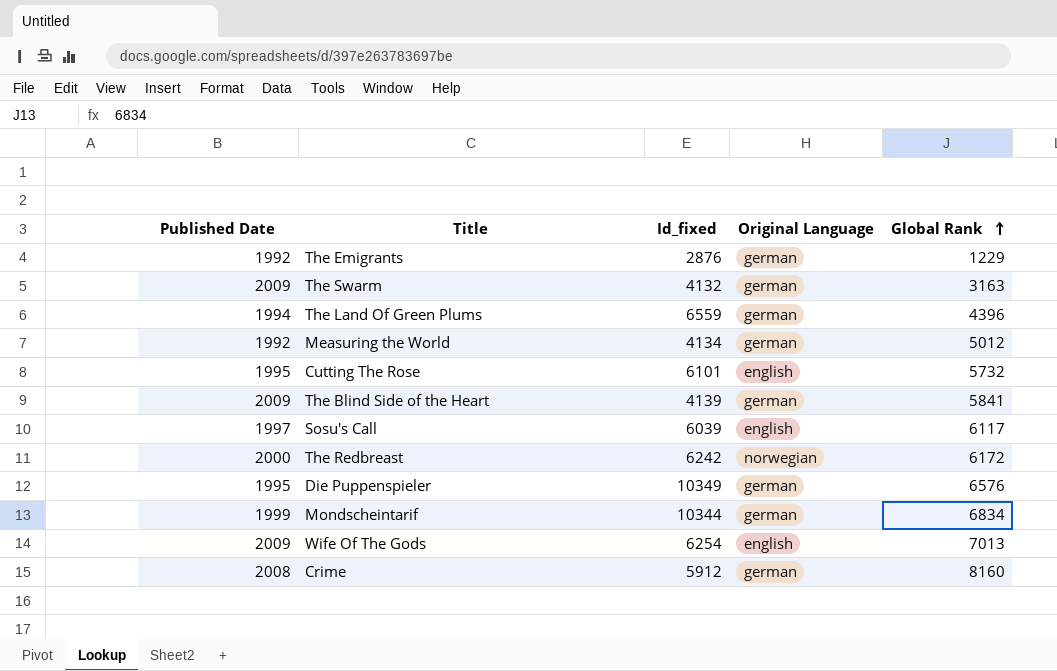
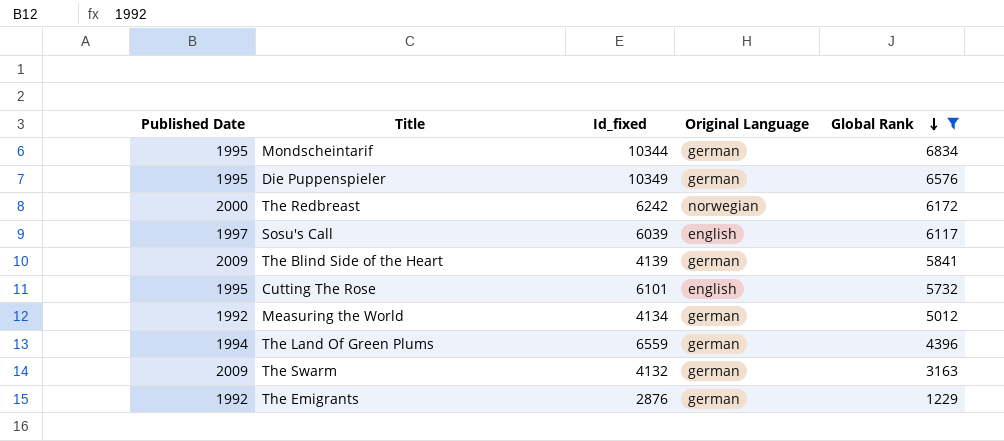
filter: none -> Global Rank <= 6834
row order: Global Rank ascending -> Global Rank descending
Mondscheintarif | Published Date: 1999 -> 1995

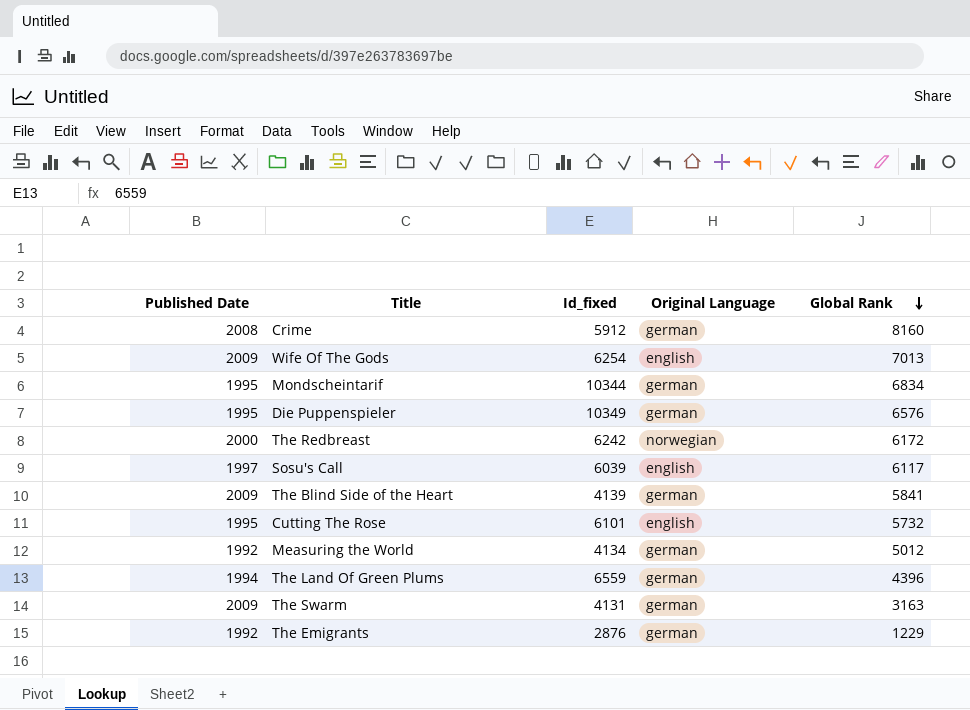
filter: Global Rank <= 6834 -> none
The Swarm | Id_fixed: 4132 -> 4131

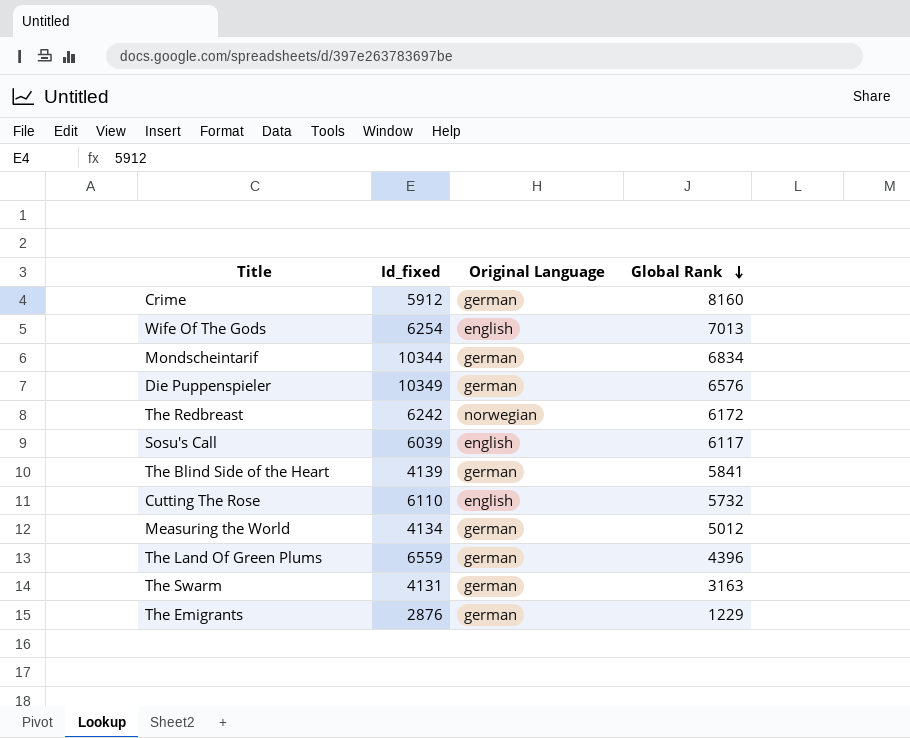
column Published Date | position: 1 -> none
Cutting The Rose | Id_fixed: 6101 -> 6110

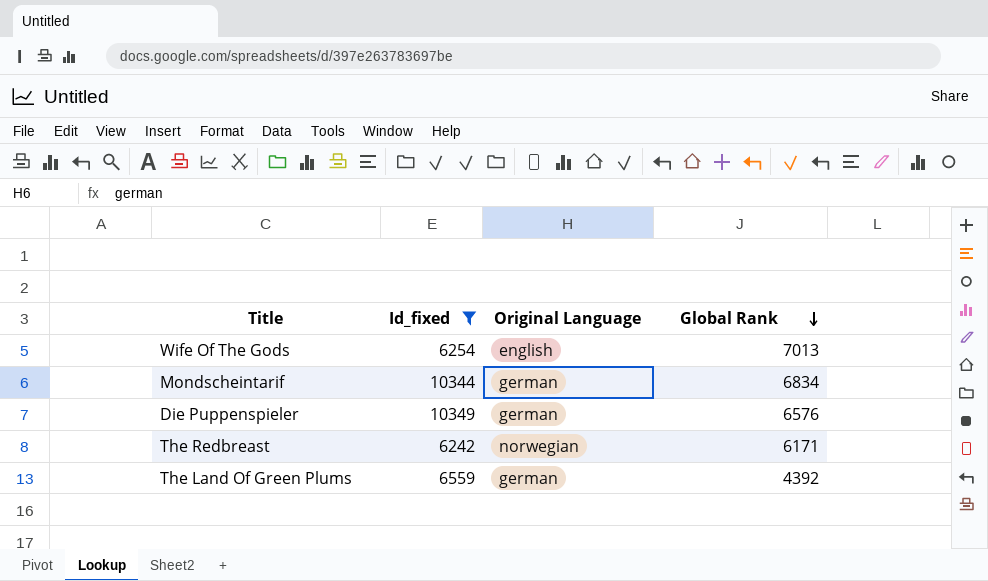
filter: none -> Id_fixed >= 6242
The Redbreast | Global Rank: 6172 -> 6171
The Land Of Green Plums | Global Rank: 4396 -> 4392

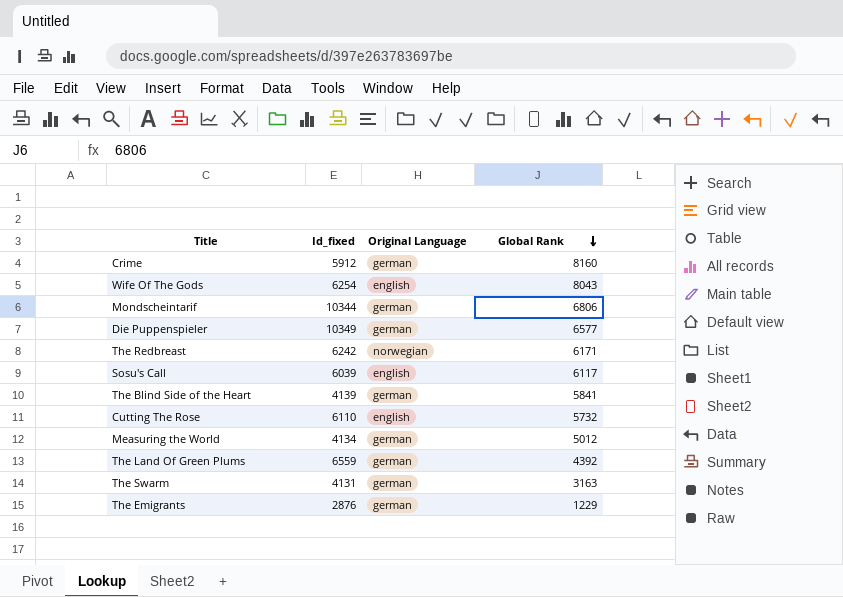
filter: Id_fixed >= 6242 -> none
Wife Of The Gods | Global Rank: 7013 -> 8043
Mondscheintarif | Global Rank: 6834 -> 6806
Die Puppenspieler | Global Rank: 6576 -> 6577

